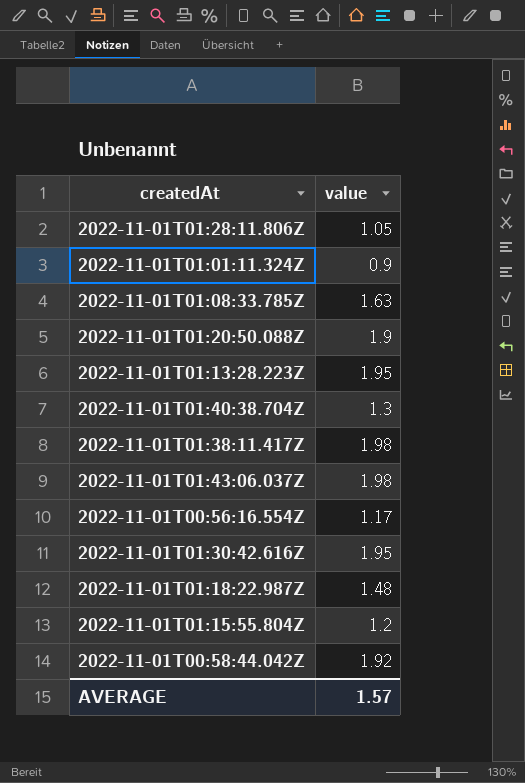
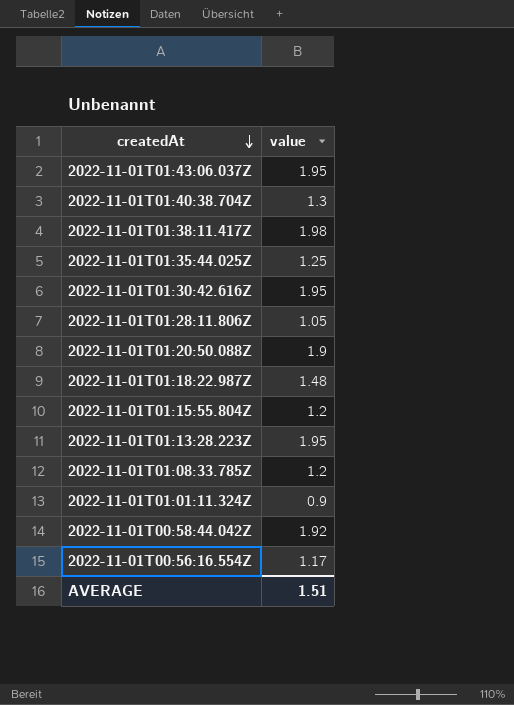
row order: none -> createdAt descending
2022-11-01T01:43:06.037Z | value: 1.98 -> 1.95
row 2022-11-01T01:35:44.025Z: none -> 1.25
2022-11-01T01:08:33.785Z | value: 1.63 -> 1.2
AVERAGE | value: 1.57 -> 1.51

